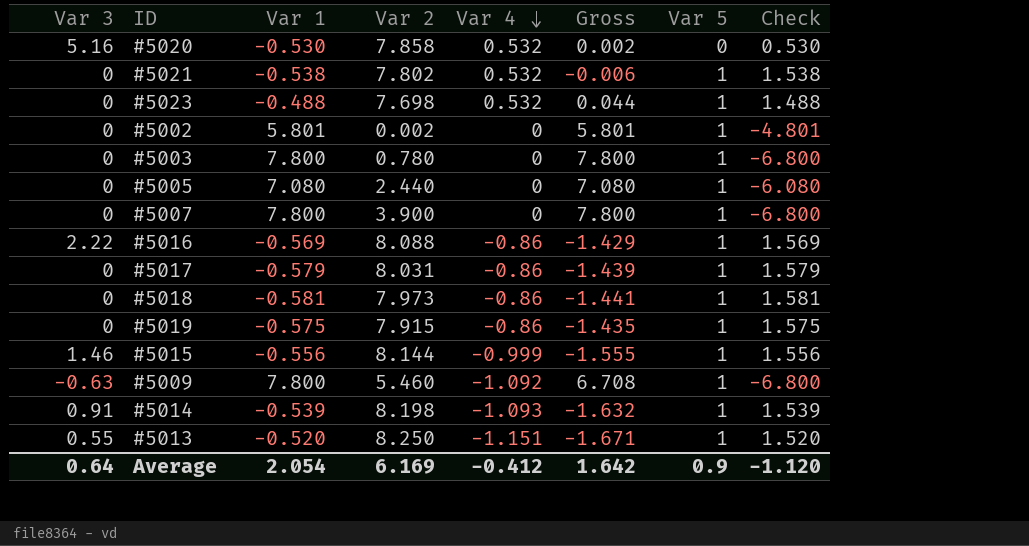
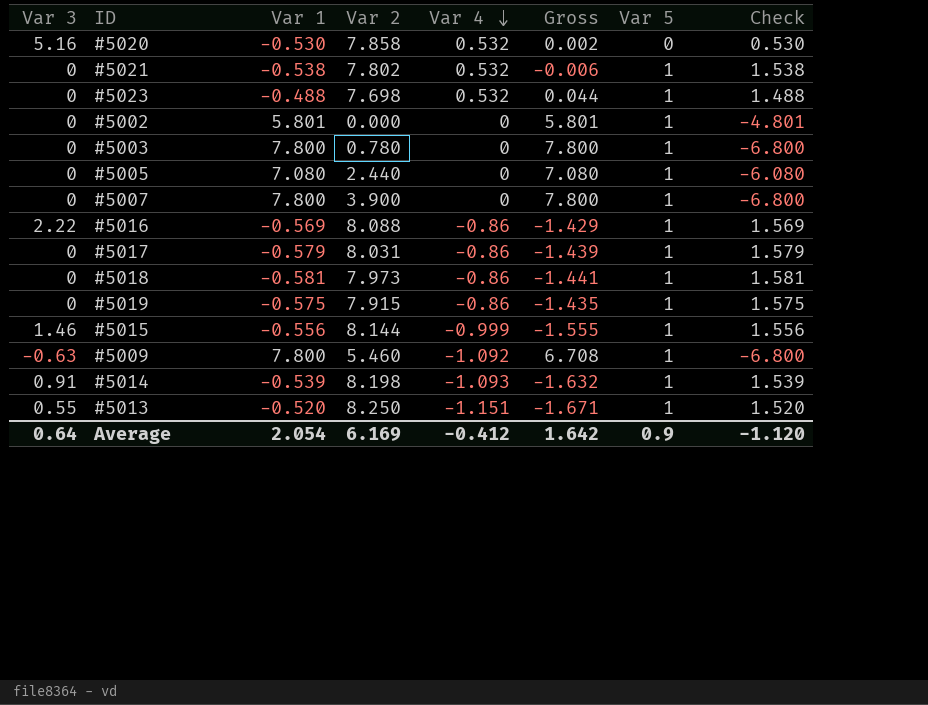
#5002 | Var 2: 0.002 -> 0.000

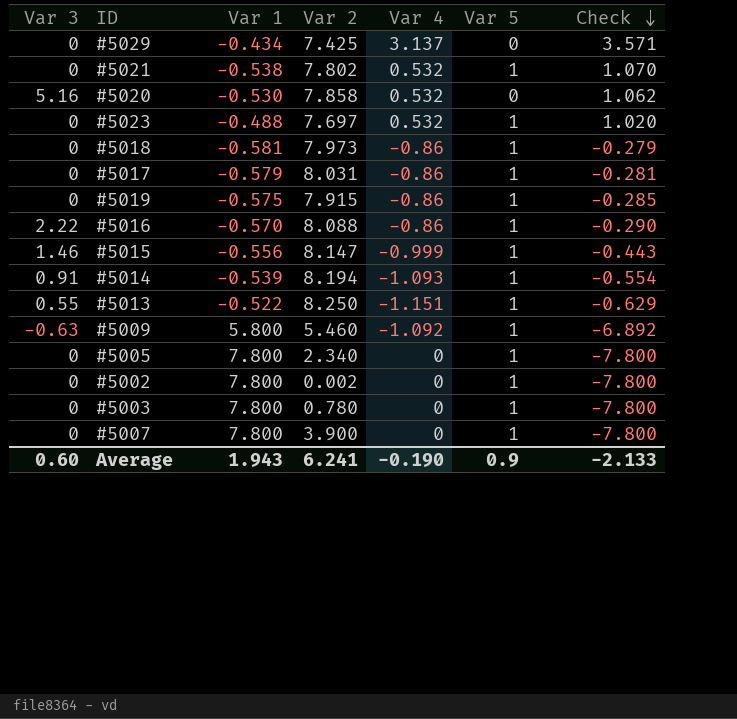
row order: Var 4 descending -> Check descending
column Gross | formula: [Var 1] + [Var 4] -> none
column Check | formula: [Var 5] - [Var 1] -> [Var 4] - [Var 1]
row #5029: none -> 0 | -0.434 | 7.425 | 3.137 | 0 | 3.571
#5023 | Var 2: 7.698 -> 7.697
#5016 | Var 1: -0.569 -> -0.570
#5015 | Var 2: 8.144 -> 8.147
#5014 | Var 2: 8.198 -> 8.194
#5013 | Var 1: -0.520 -> -0.522
#5009 | Var 1: 7.800 -> 5.800
#5005 | Var 1: 7.080 -> 7.800
#5005 | Var 2: 2.440 -> 2.340
#5002 | Var 1: 5.801 -> 7.800
#5002 | Var 2: 0.000 -> 0.002
Average | Var 3: 0.64 -> 0.60
Average | Var 1: 2.054 -> 1.943
Average | Var 2: 6.169 -> 6.241
Average | Var 4: -0.412 -> -0.190
Average | Check: -1.120 -> -2.133

